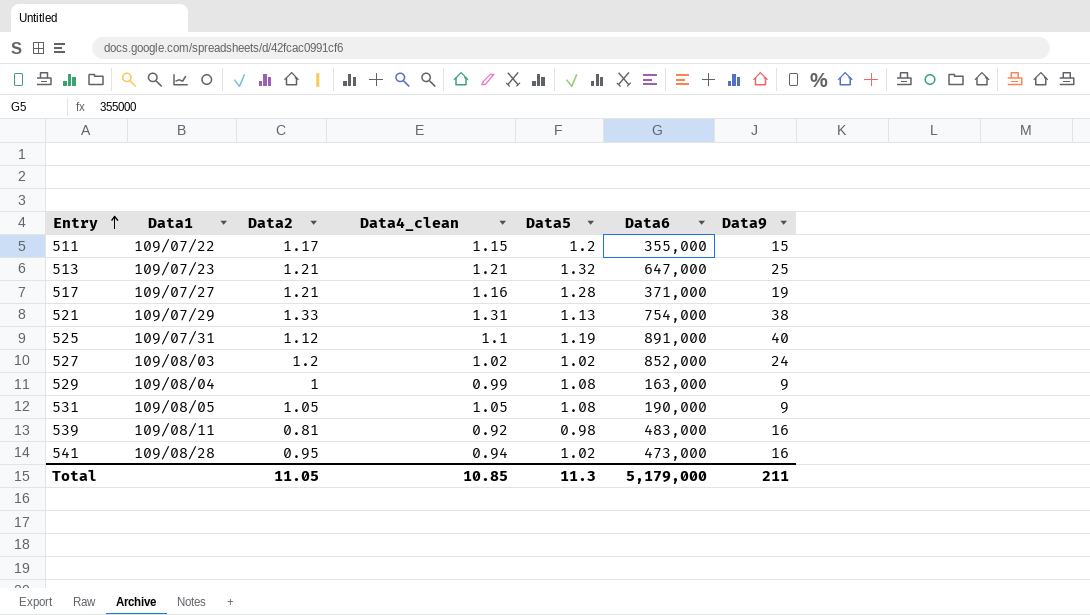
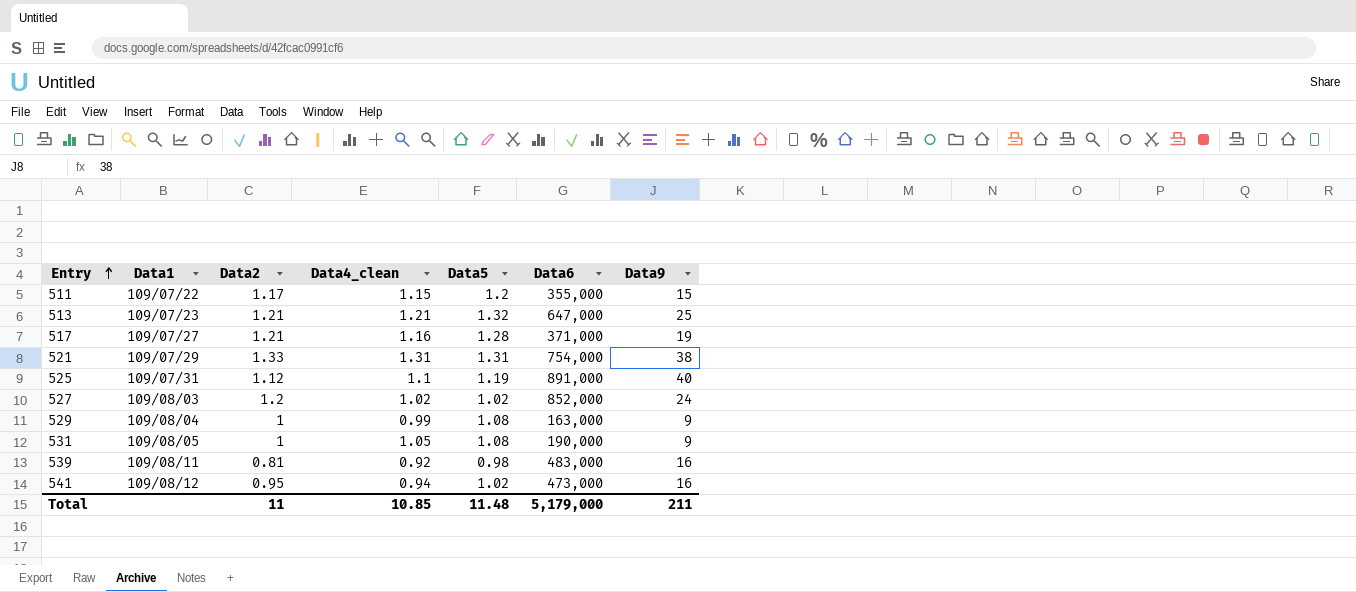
521 | Data5: 1.13 -> 1.31
531 | Data2: 1.05 -> 1
541 | Data1: 109/08/28 -> 109/08/12
Total | Data2: 11.05 -> 11
Total | Data5: 11.3 -> 11.48

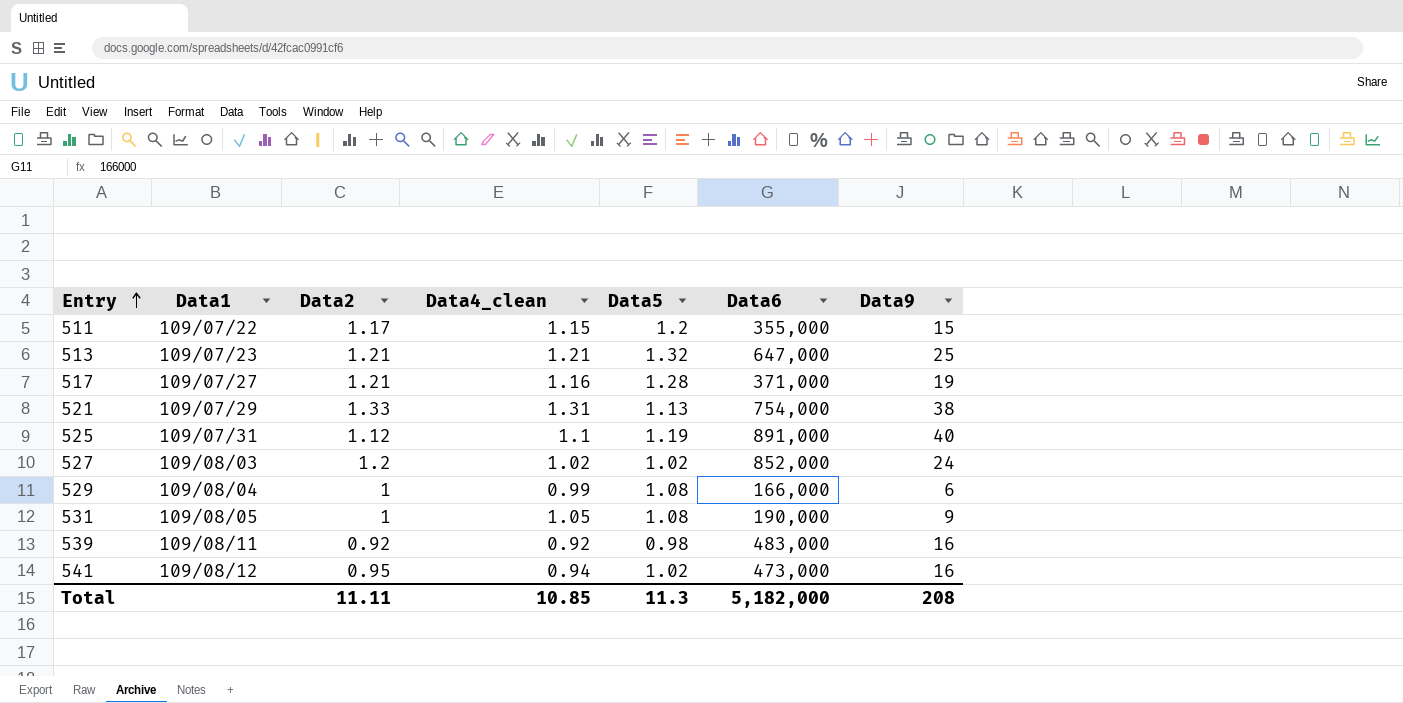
521 | Data5: 1.31 -> 1.13
529 | Data6: 163,000 -> 166,000
529 | Data9: 9 -> 6
539 | Data2: 0.81 -> 0.92
Total | Data2: 11 -> 11.11
Total | Data5: 11.48 -> 11.3
Total | Data6: 5,179,000 -> 5,182,000
Total | Data9: 211 -> 208

